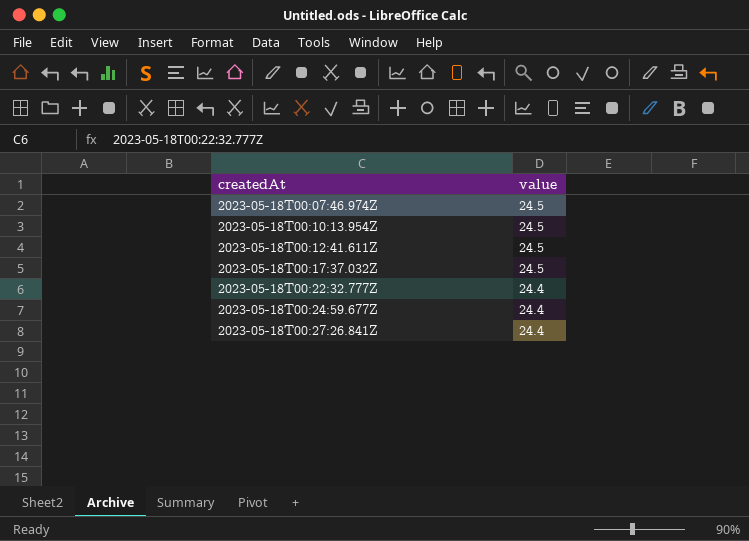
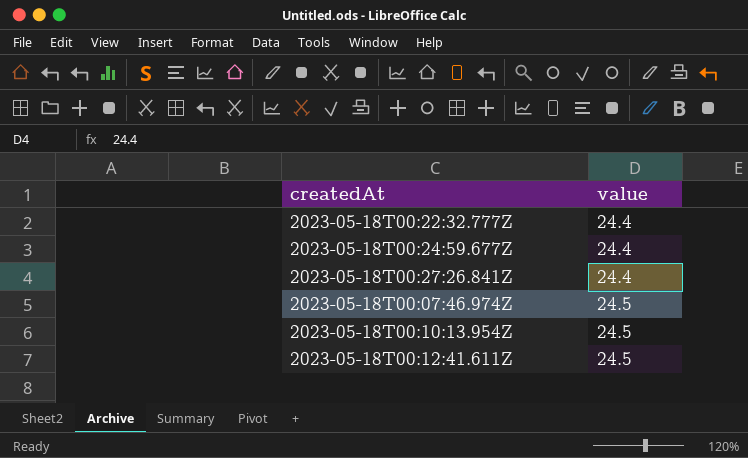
row order: createdAt ascending -> value ascending
row 2023-05-18T00:17:37.032Z: 24.5 -> none

